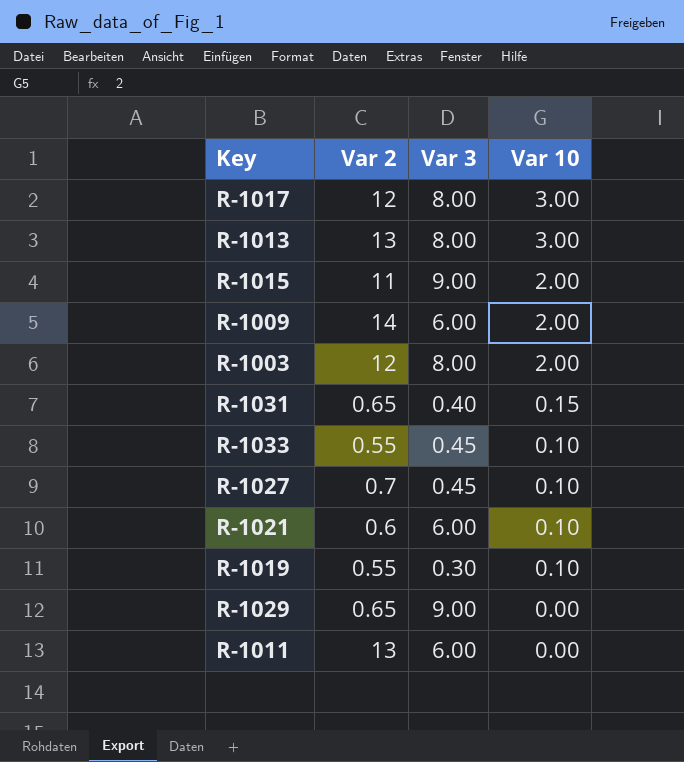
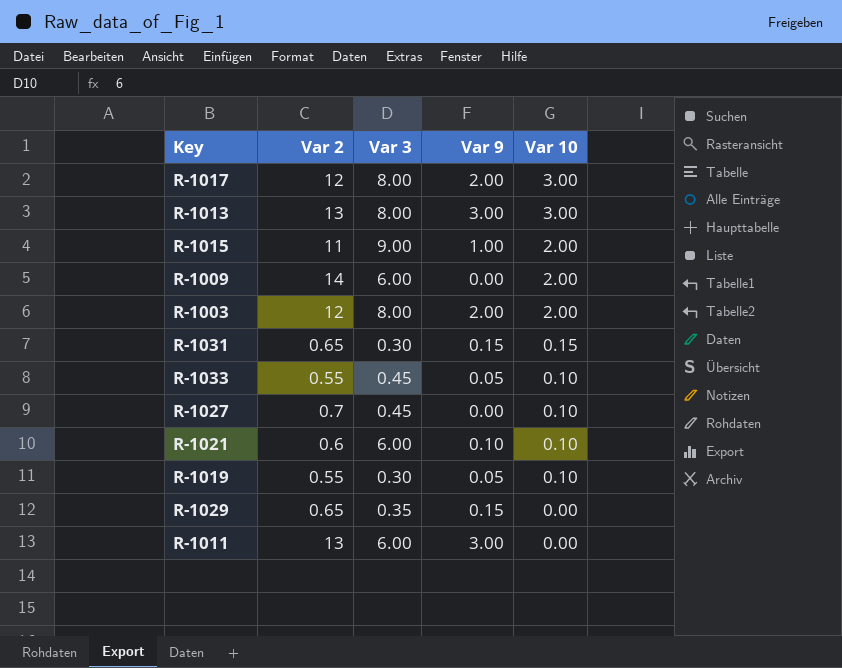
column Var 9 | position: none -> 4
R-1031 | Var 3: 0.40 -> 0.30
R-1029 | Var 3: 9.00 -> 0.35

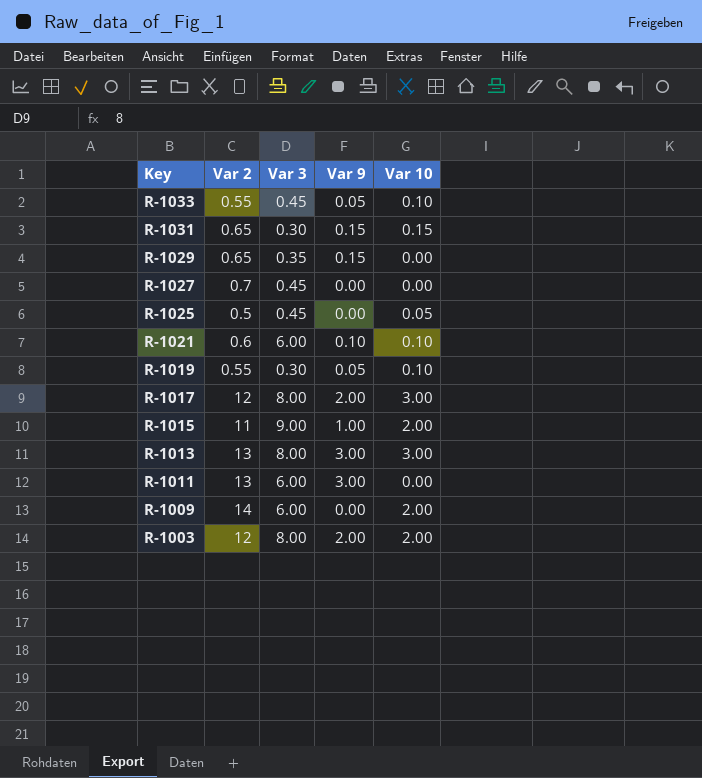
row order: Var 10 descending -> Key descending
R-1027 | Var 10: 0.10 -> 0.00
row R-1025: none -> 0.5 | 0.45 | 0.00 | 0.05

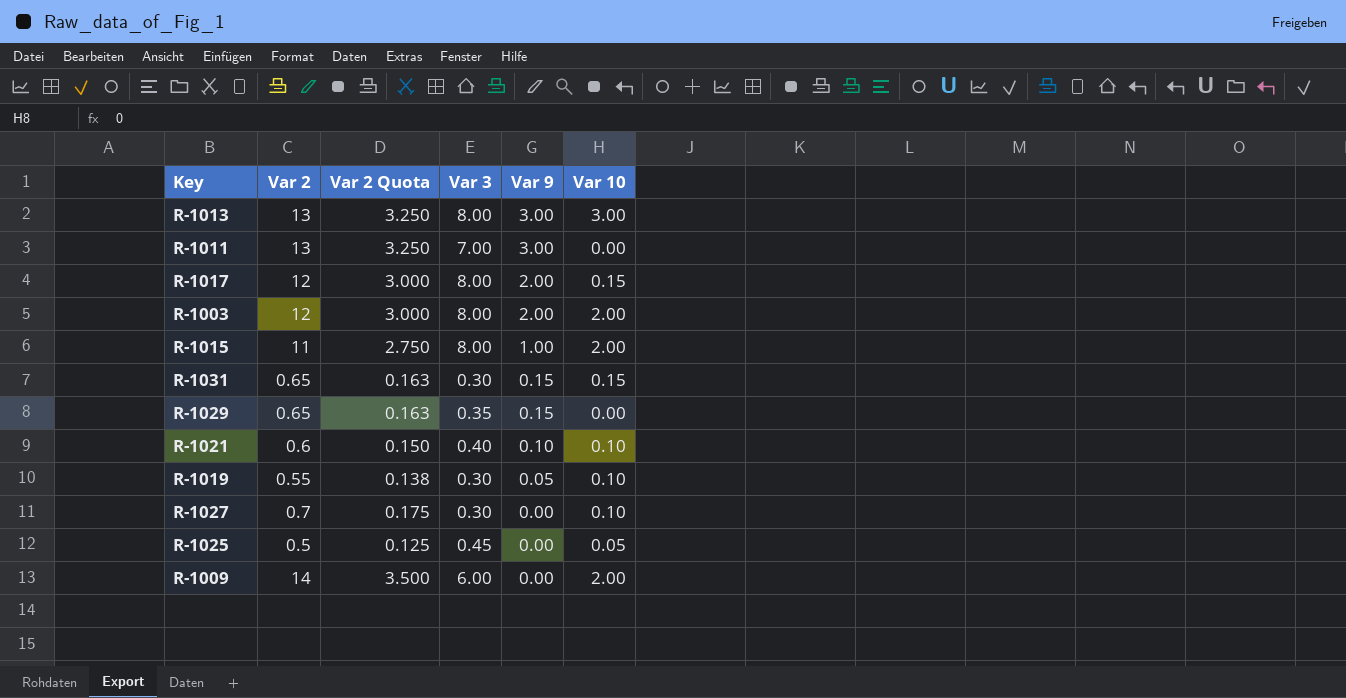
row order: Key descending -> Var 9 descending
column Var 2 Quota | formula: none -> [Var 2] * 0.25
row R-1033: 0.55 | 0.45 | 0.05 | 0.10 -> none
R-1011 | Var 3: 6.00 -> 7.00
R-1017 | Var 10: 3.00 -> 0.15
R-1015 | Var 3: 9.00 -> 8.00
R-1021 | Var 3: 6.00 -> 0.40
R-1027 | Var 3: 0.45 -> 0.30
R-1027 | Var 10: 0.00 -> 0.10

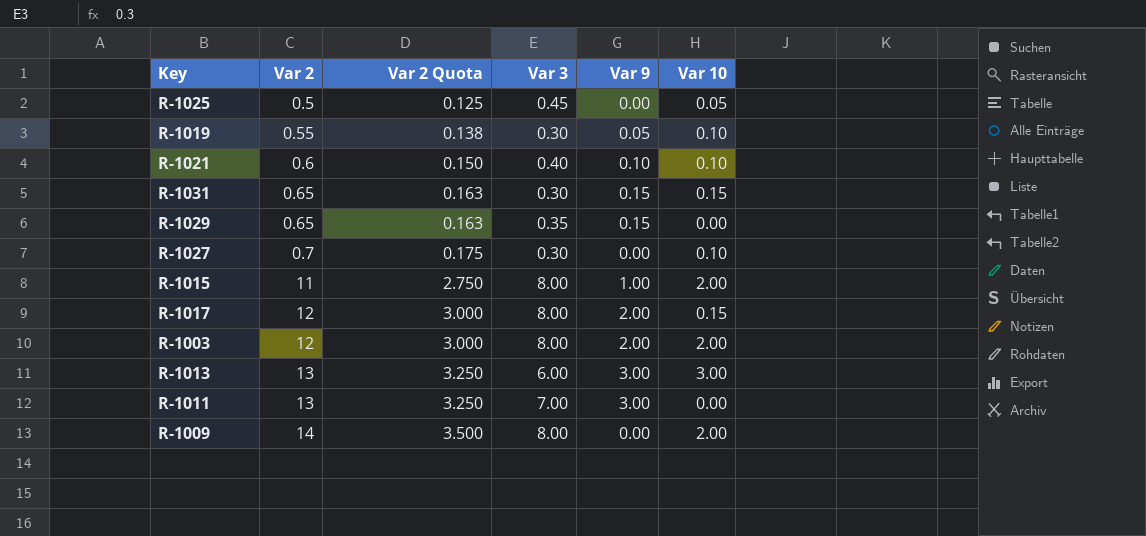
row order: Var 9 descending -> Var 2 ascending
R-1013 | Var 3: 8.00 -> 6.00
R-1009 | Var 3: 6.00 -> 8.00

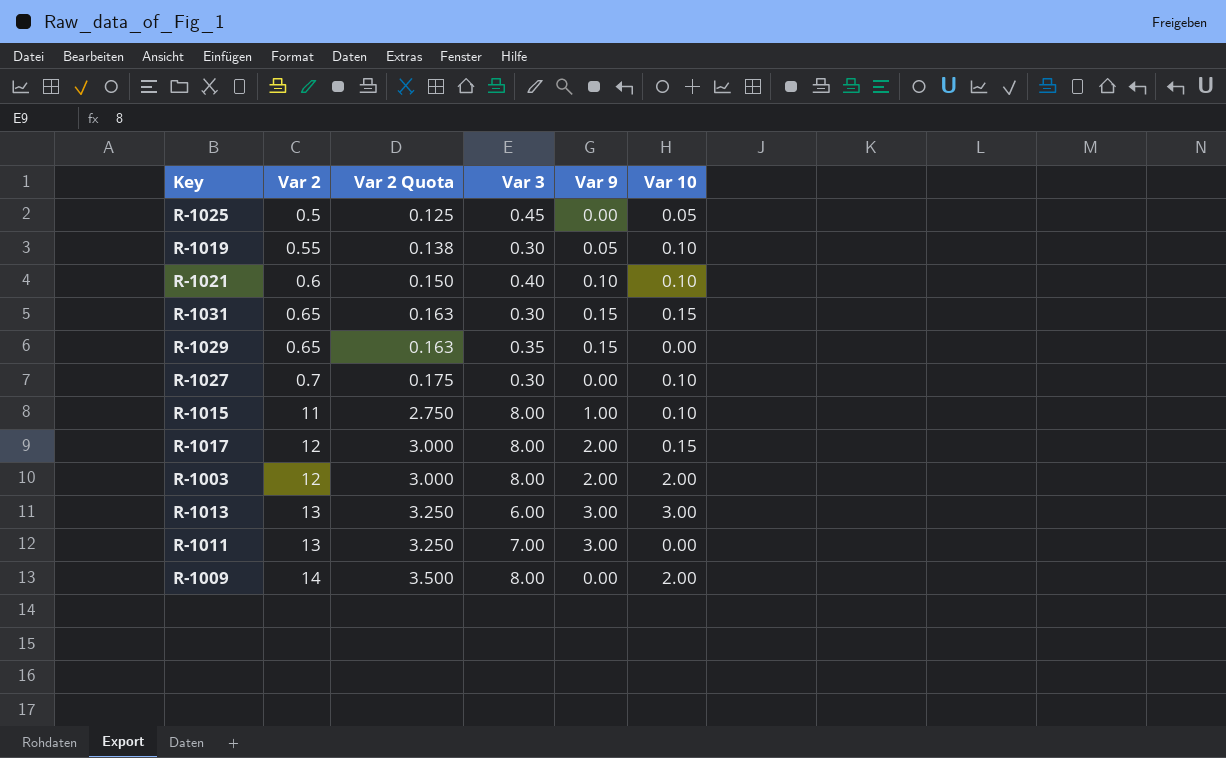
R-1015 | Var 10: 2.00 -> 0.10

